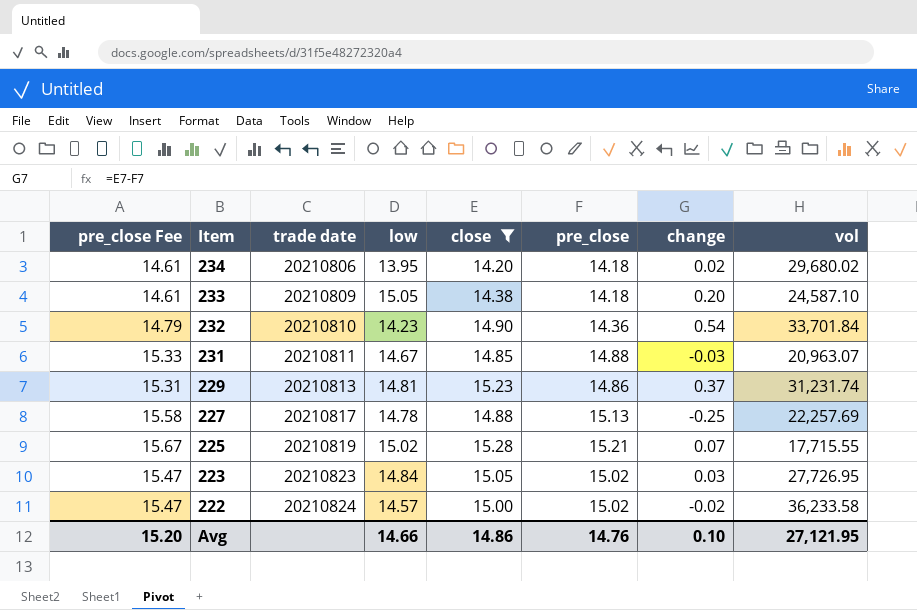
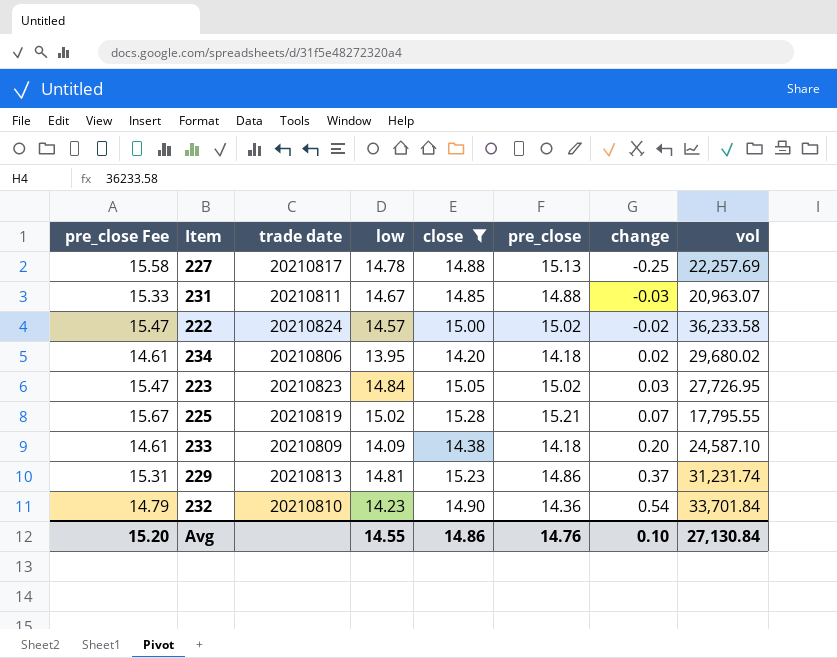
row order: Item descending -> change ascending
225 | vol: 17,715.55 -> 17,795.55
233 | low: 15.05 -> 14.09
Avg | low: 14.66 -> 14.55
Avg | vol: 27,121.95 -> 27,130.84

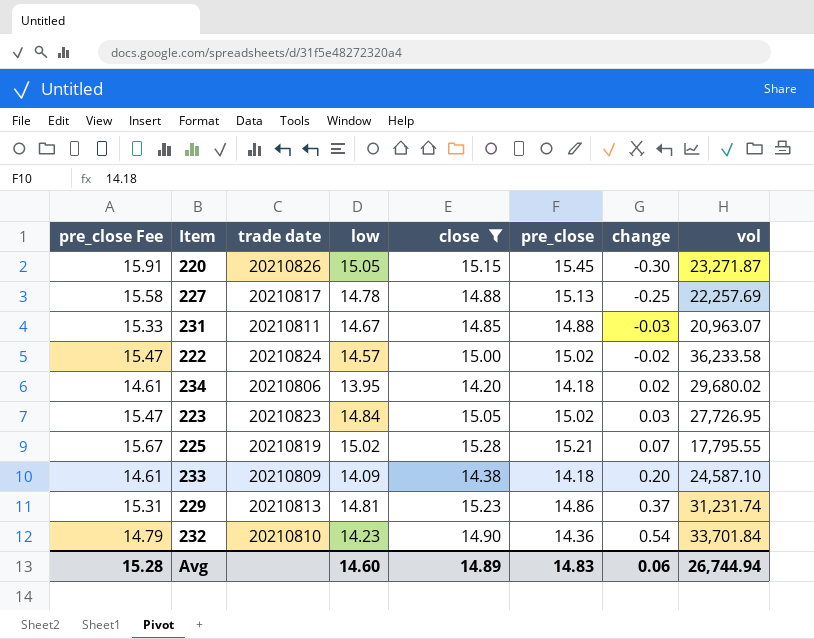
row 220: none -> 15.91 | 20210826 | 15.05 | 15.15 | 15.45 | -0.30 | 23,271.87
Avg | pre_close Fee: 15.20 -> 15.28
Avg | low: 14.55 -> 14.60
Avg | close: 14.86 -> 14.89
Avg | pre_close: 14.76 -> 14.83
Avg | change: 0.10 -> 0.06
Avg | vol: 27,130.84 -> 26,744.94

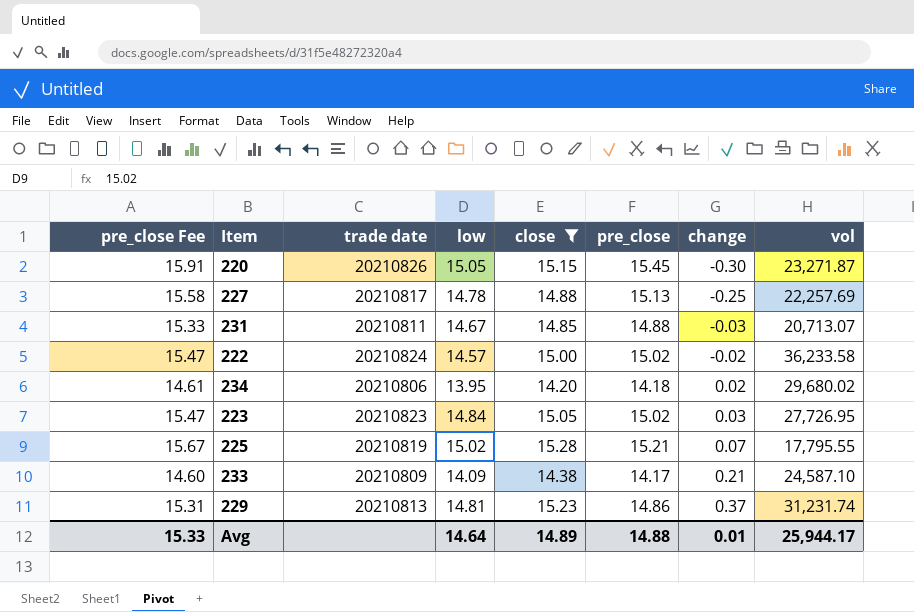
row 232: 14.79 | 20210810 | 14.23 | 14.90 | 14.36 | 0.54 | 33,701.84 -> none
231 | vol: 20,963.07 -> 20,713.07
233 | pre_close Fee: 14.61 -> 14.60
233 | pre_close: 14.18 -> 14.17
233 | change: 0.20 -> 0.21
Avg | pre_close Fee: 15.28 -> 15.33
Avg | low: 14.60 -> 14.64
Avg | pre_close: 14.83 -> 14.88
Avg | change: 0.06 -> 0.01
Avg | vol: 26,744.94 -> 25,944.17

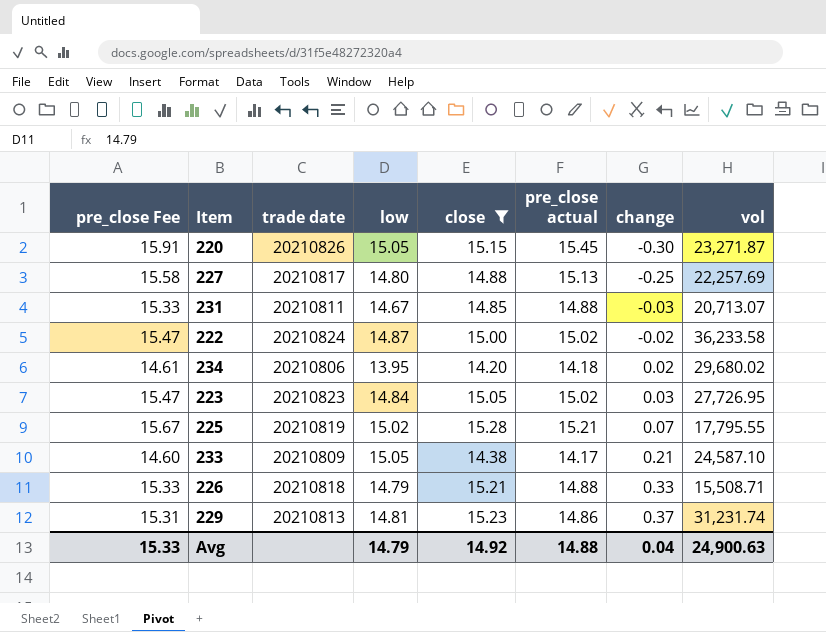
column name: pre_close -> pre_close actual
227 | low: 14.78 -> 14.80
222 | low: 14.57 -> 14.87
233 | low: 14.09 -> 15.05
row 226: none -> 15.33 | 20210818 | 14.79 | 15.21 | 14.88 | 0.33 | 15,508.71
Avg | low: 14.64 -> 14.79
Avg | close: 14.89 -> 14.92
Avg | change: 0.01 -> 0.04
Avg | vol: 25,944.17 -> 24,900.63

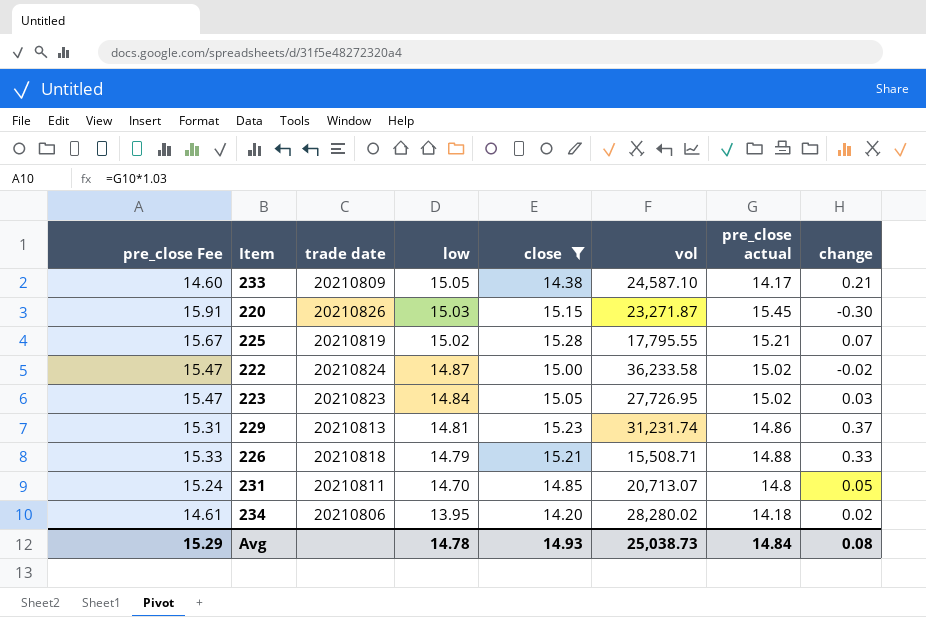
row order: change ascending -> low descending
column vol | position: 8 -> 6
row 227: 15.58 | 20210817 | 14.80 | 14.88 | 15.13 | -0.25 | 22,257.69 -> none
220 | low: 15.05 -> 15.03
231 | pre_close Fee: 15.33 -> 15.24
231 | low: 14.67 -> 14.70
231 | pre_close actual: 14.88 -> 14.8
231 | change: -0.03 -> 0.05
234 | vol: 29,680.02 -> 28,280.02
Avg | pre_close Fee: 15.33 -> 15.29
Avg | low: 14.79 -> 14.78
Avg | close: 14.92 -> 14.93
Avg | vol: 24,900.63 -> 25,038.73
Avg | pre_close actual: 14.88 -> 14.84
Avg | change: 0.04 -> 0.08

